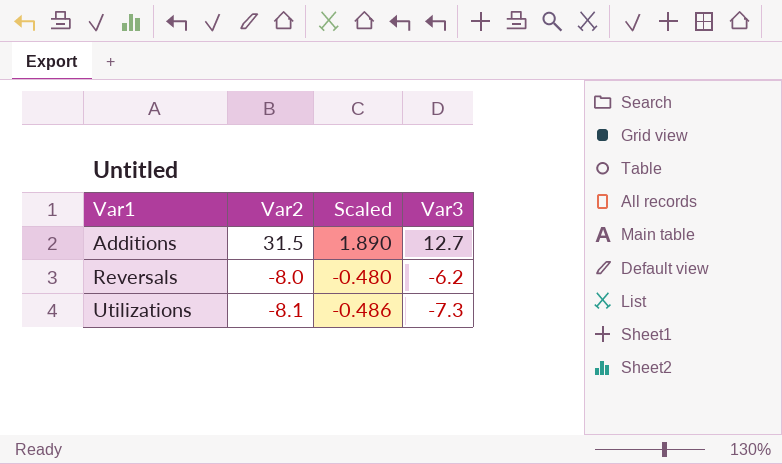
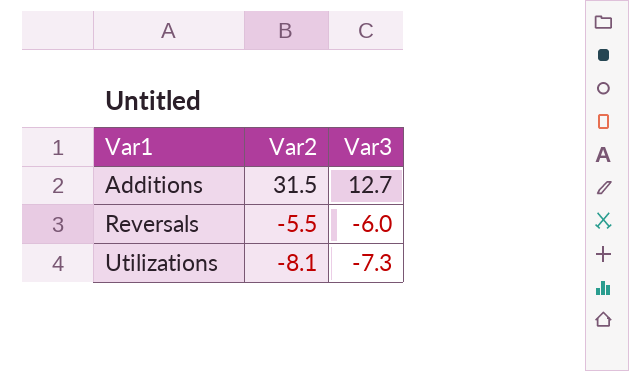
column Scaled | formula: [Var2] * 0.06 -> none
Reversals | Var2: -8.0 -> -5.5
Reversals | Var3: -6.2 -> -6.0

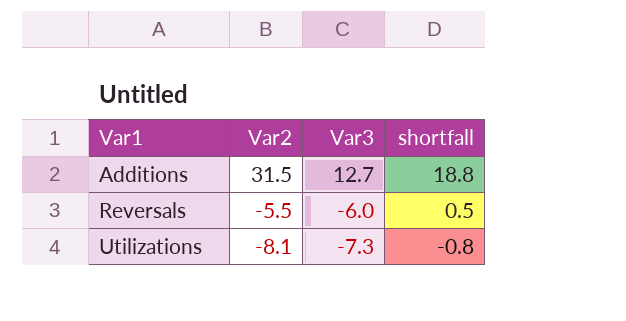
column shortfall | formula: none -> [Var2] - [Var3]

